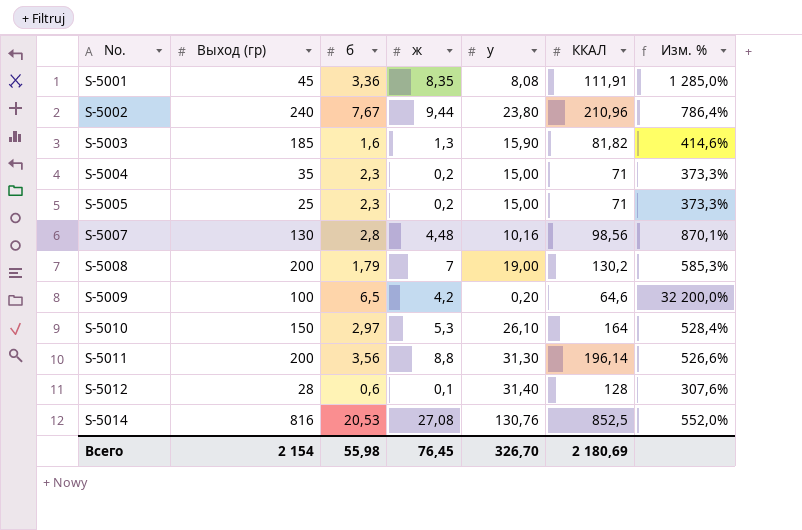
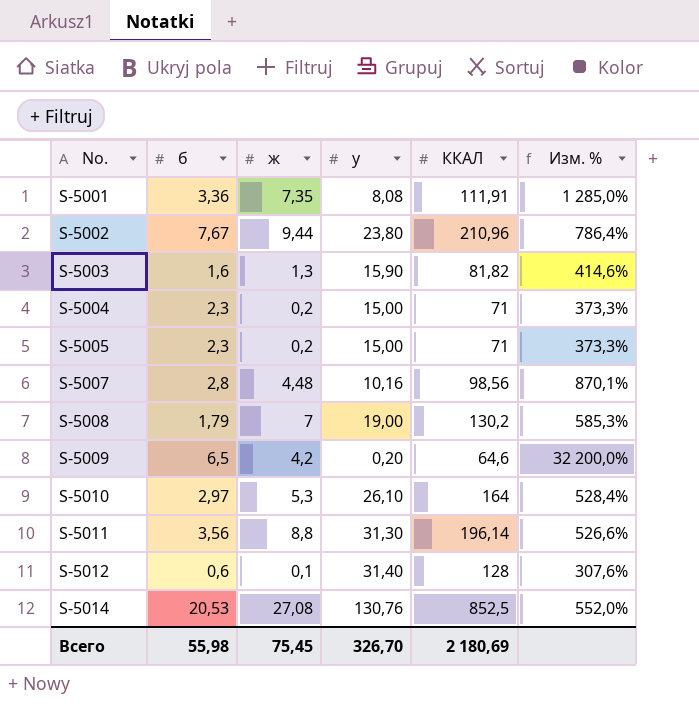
column Выход (гр) | position: 2 -> none
S-5001 | ж: 8,35 -> 7,35
Всего | ж: 76,45 -> 75,45

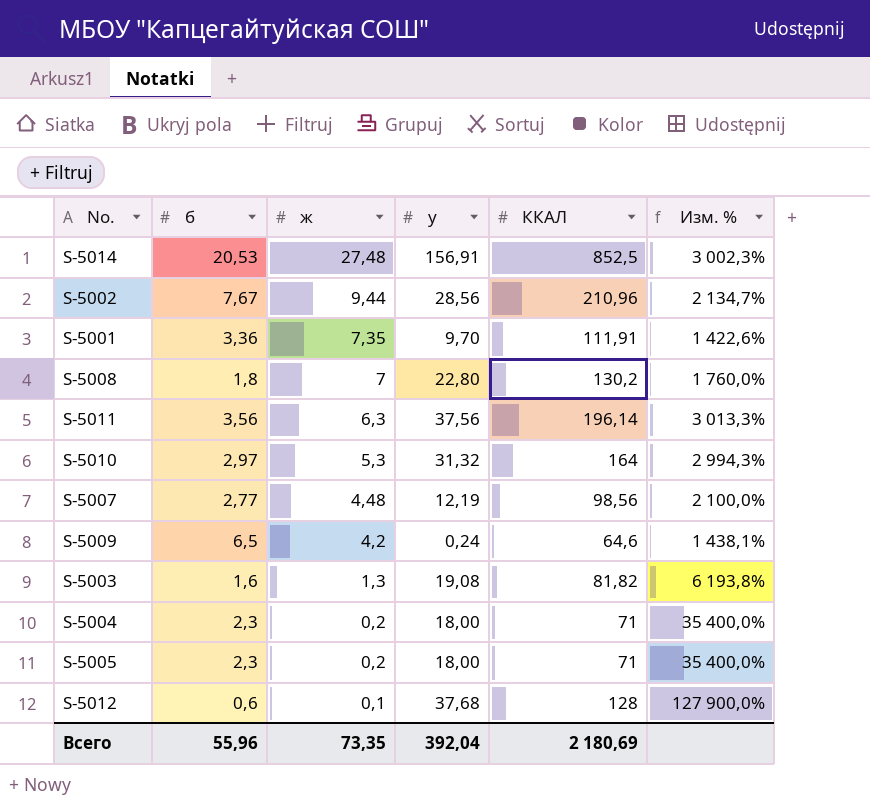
row order: No. ascending -> ж descending
column Изм. % | formula: ([ККАЛ] - [у]) / [у] -> ([ККАЛ] - [ж]) / [ж]
S-5014 | ж: 27,08 -> 27,48
S-5014 | у: 130,76 -> 156,91
S-5002 | у: 23,80 -> 28,56
S-5001 | у: 8,08 -> 9,70
S-5008 | б: 1,79 -> 1,8
S-5008 | у: 19,00 -> 22,80
S-5011 | ж: 8,8 -> 6,3
S-5011 | у: 31,30 -> 37,56
S-5010 | у: 26,10 -> 31,32
S-5007 | б: 2,8 -> 2,77
S-5007 | у: 10,16 -> 12,19
S-5009 | у: 0,20 -> 0,24
S-5003 | у: 15,90 -> 19,08
S-5004 | у: 15,00 -> 18,00
S-5005 | у: 15,00 -> 18,00
S-5012 | у: 31,40 -> 37,68
Всего | б: 55,98 -> 55,96
Всего | ж: 75,45 -> 73,35
Всего | у: 326,70 -> 392,04

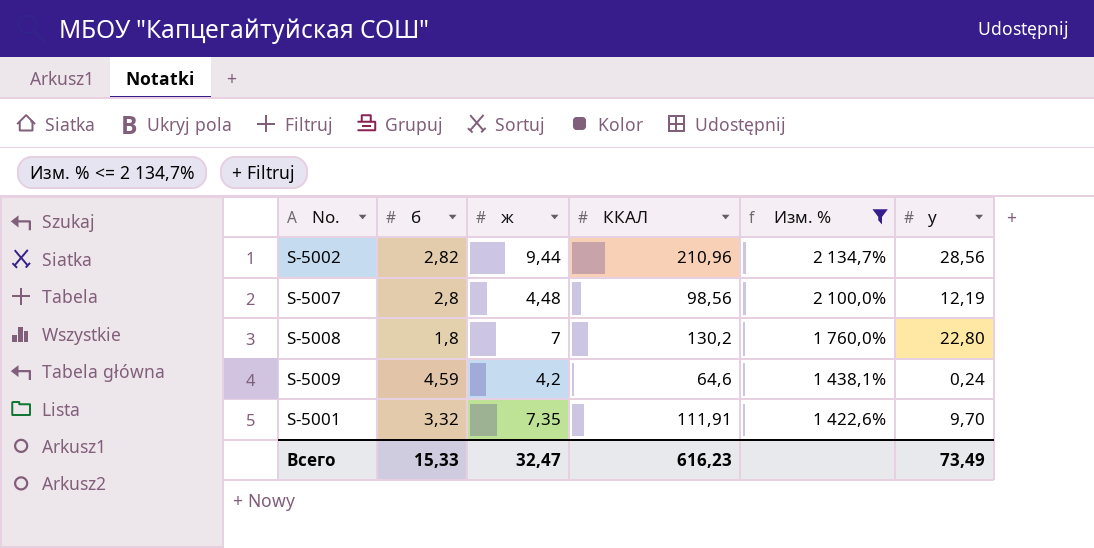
filter: none -> Изм. % <= 2 134,7%
row order: ж descending -> Изм. % descending
column у | position: 4 -> 6
S-5002 | б: 7,67 -> 2,82
S-5007 | б: 2,77 -> 2,8
S-5009 | б: 6,5 -> 4,59
S-5001 | б: 3,36 -> 3,32
Всего | б: 55,96 -> 15,33
Всего | ж: 73,35 -> 32,47
Всего | ККАЛ: 2 180,69 -> 616,23
Всего | у: 392,04 -> 73,49

